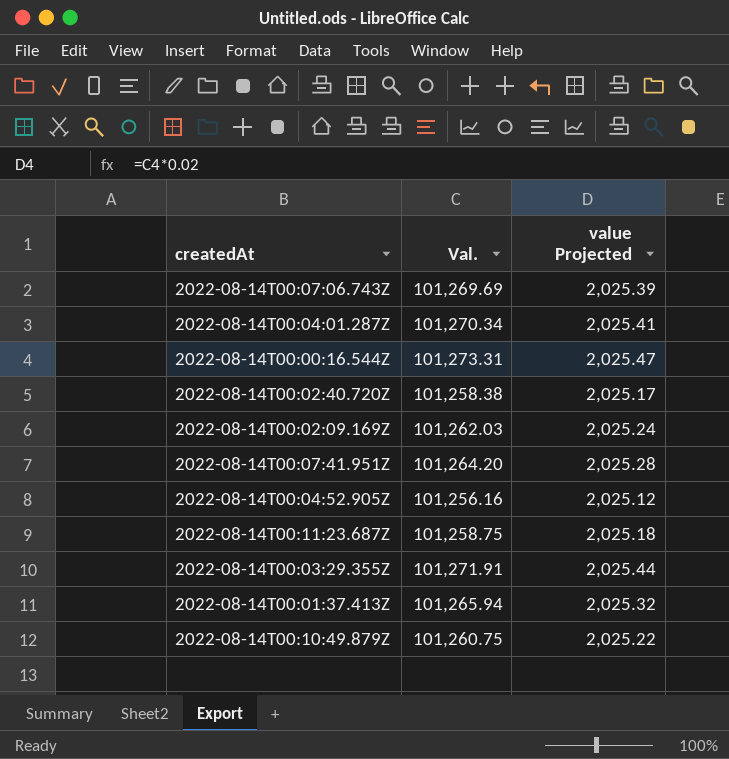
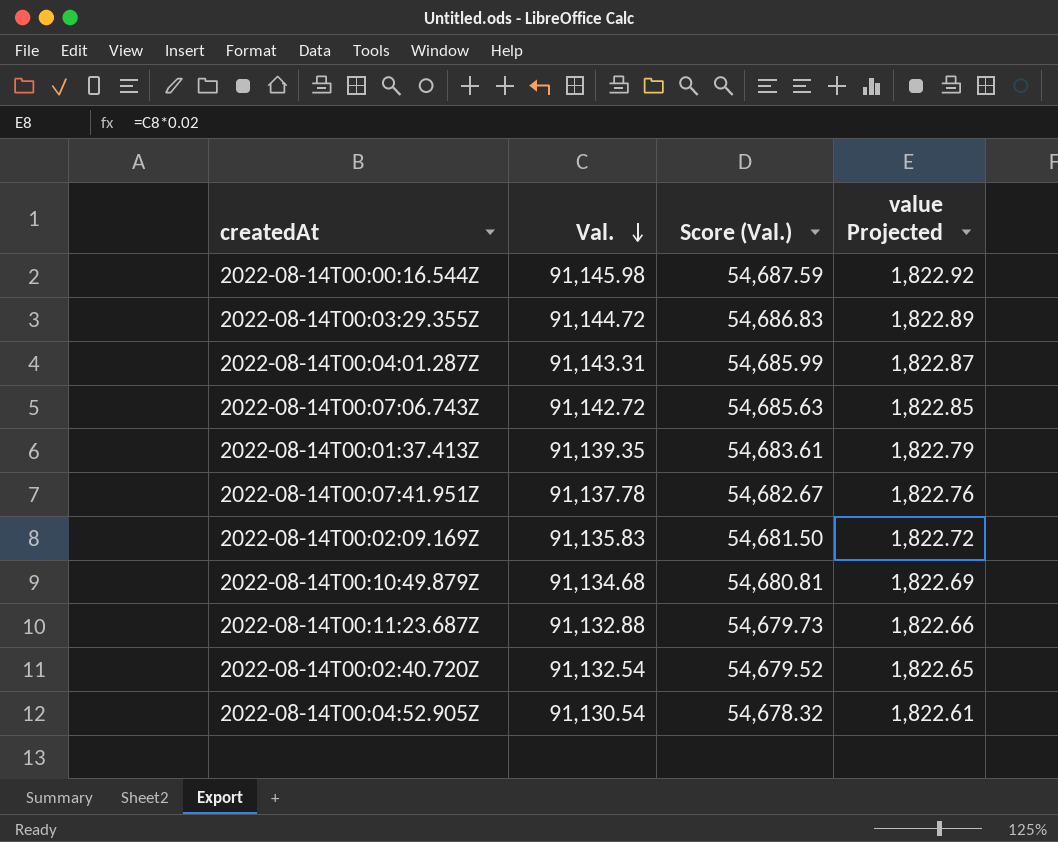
row order: none -> Val. descending
column Score (Val.) | formula: none -> [Val.] * 0.6
2022-08-14T00:00:16.544Z | Val.: 101,273.31 -> 91,145.98
2022-08-14T00:00:16.544Z | value Projected: 2,025.47 -> 1,822.92
2022-08-14T00:03:29.355Z | Val.: 101,271.91 -> 91,144.72
2022-08-14T00:03:29.355Z | value Projected: 2,025.44 -> 1,822.89
2022-08-14T00:04:01.287Z | Val.: 101,270.34 -> 91,143.31
2022-08-14T00:04:01.287Z | value Projected: 2,025.41 -> 1,822.87
2022-08-14T00:07:06.743Z | Val.: 101,269.69 -> 91,142.72
2022-08-14T00:07:06.743Z | value Projected: 2,025.39 -> 1,822.85
2022-08-14T00:01:37.413Z | Val.: 101,265.94 -> 91,139.35
2022-08-14T00:01:37.413Z | value Projected: 2,025.32 -> 1,822.79
2022-08-14T00:07:41.951Z | Val.: 101,264.20 -> 91,137.78
2022-08-14T00:07:41.951Z | value Projected: 2,025.28 -> 1,822.76
2022-08-14T00:02:09.169Z | Val.: 101,262.03 -> 91,135.83
2022-08-14T00:02:09.169Z | value Projected: 2,025.24 -> 1,822.72
2022-08-14T00:10:49.879Z | Val.: 101,260.75 -> 91,134.68
2022-08-14T00:10:49.879Z | value Projected: 2,025.22 -> 1,822.69
2022-08-14T00:11:23.687Z | Val.: 101,258.75 -> 91,132.88
2022-08-14T00:11:23.687Z | value Projected: 2,025.18 -> 1,822.66
2022-08-14T00:02:40.720Z | Val.: 101,258.38 -> 91,132.54
2022-08-14T00:02:40.720Z | value Projected: 2,025.17 -> 1,822.65
2022-08-14T00:04:52.905Z | Val.: 101,256.16 -> 91,130.54
2022-08-14T00:04:52.905Z | value Projected: 2,025.12 -> 1,822.61

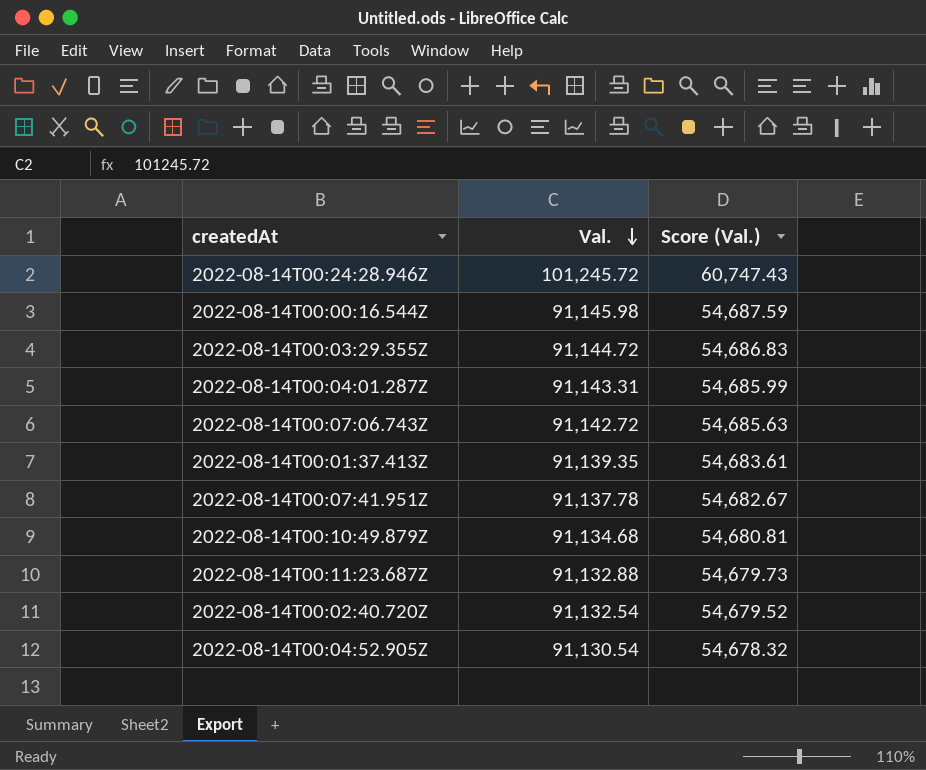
column value Projected | formula: [Val.] * 0.02 -> none
row 2022-08-14T00:02:09.169Z: 91,135.83 | 54,681.50 | 1,822.72 -> none
row 2022-08-14T00:24:28.946Z: none -> 101,245.72 | 60,747.43

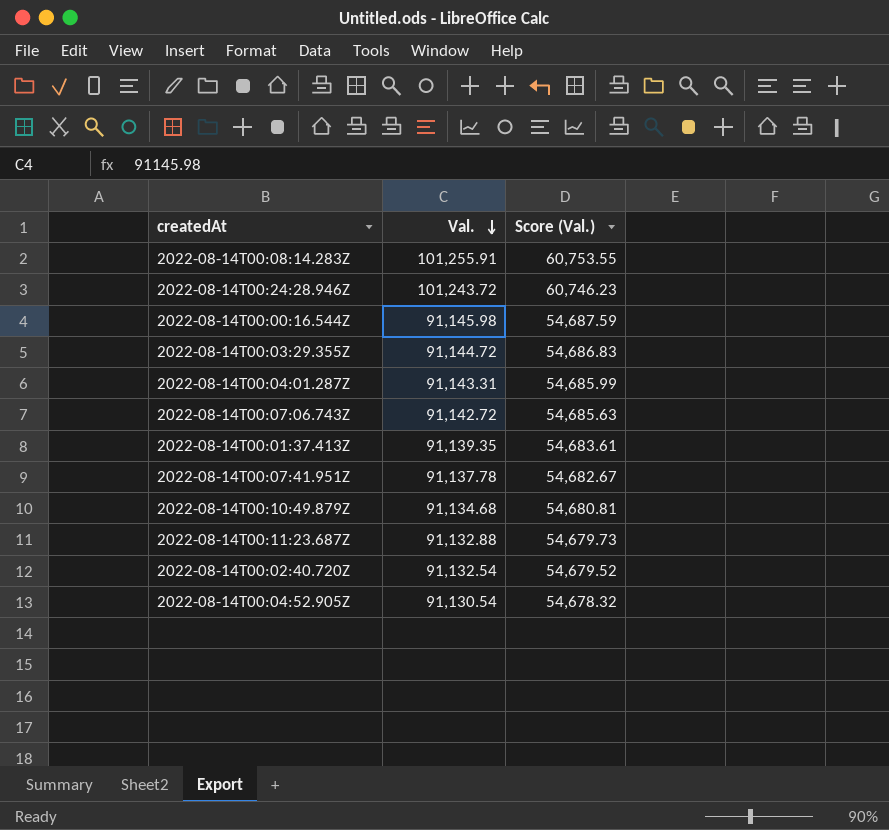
row 2022-08-14T00:08:14.283Z: none -> 101,255.91 | 60,753.55
2022-08-14T00:24:28.946Z | Val.: 101,245.72 -> 101,243.72
2022-08-14T00:24:28.946Z | Score (Val.): 60,747.43 -> 60,746.23

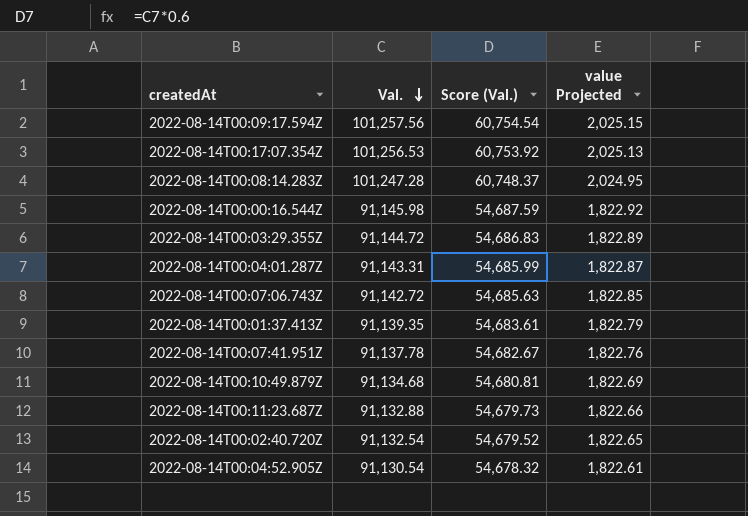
column value Projected | formula: none -> [Val.] * 0.02
row 2022-08-14T00:24:28.946Z: 101,243.72 | 60,746.23 -> none
row 2022-08-14T00:09:17.594Z: none -> 101,257.56 | 60,754.54 | 2,025.15
row 2022-08-14T00:17:07.354Z: none -> 101,256.53 | 60,753.92 | 2,025.13
2022-08-14T00:08:14.283Z | Val.: 101,255.91 -> 101,247.28
2022-08-14T00:08:14.283Z | Score (Val.): 60,753.55 -> 60,748.37

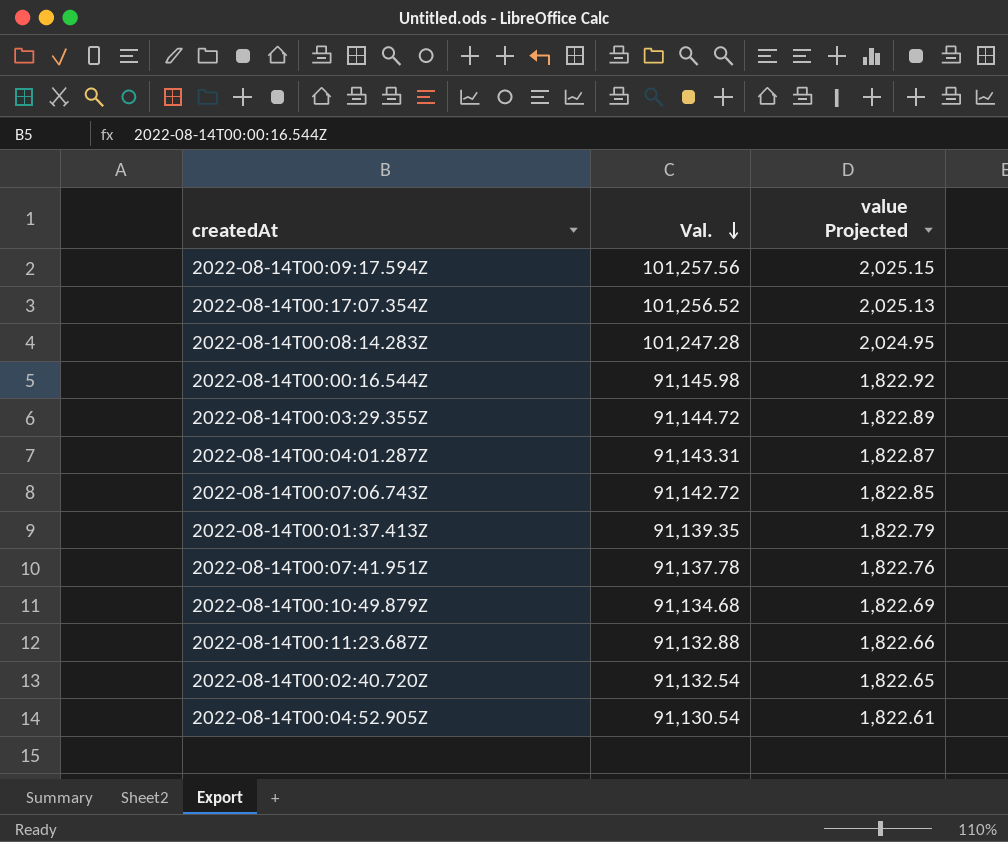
column Score (Val.) | formula: [Val.] * 0.6 -> none
2022-08-14T00:17:07.354Z | Val.: 101,256.53 -> 101,256.52

